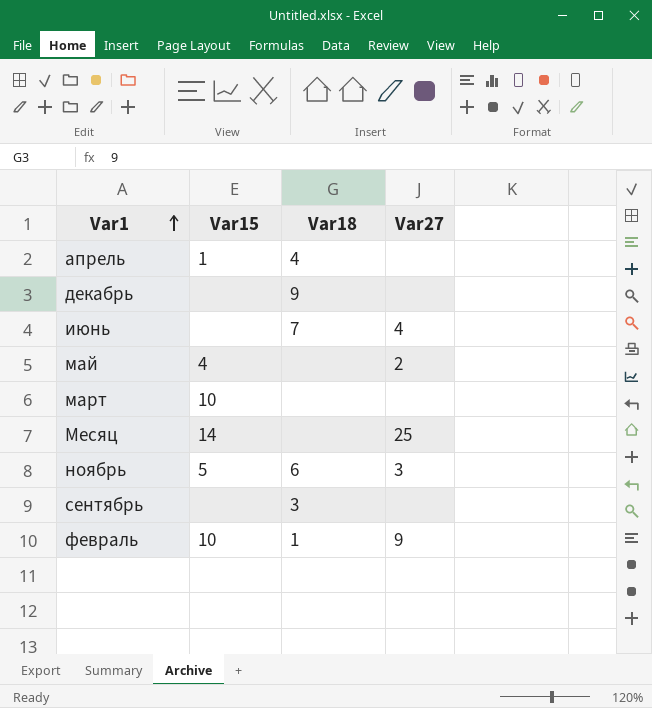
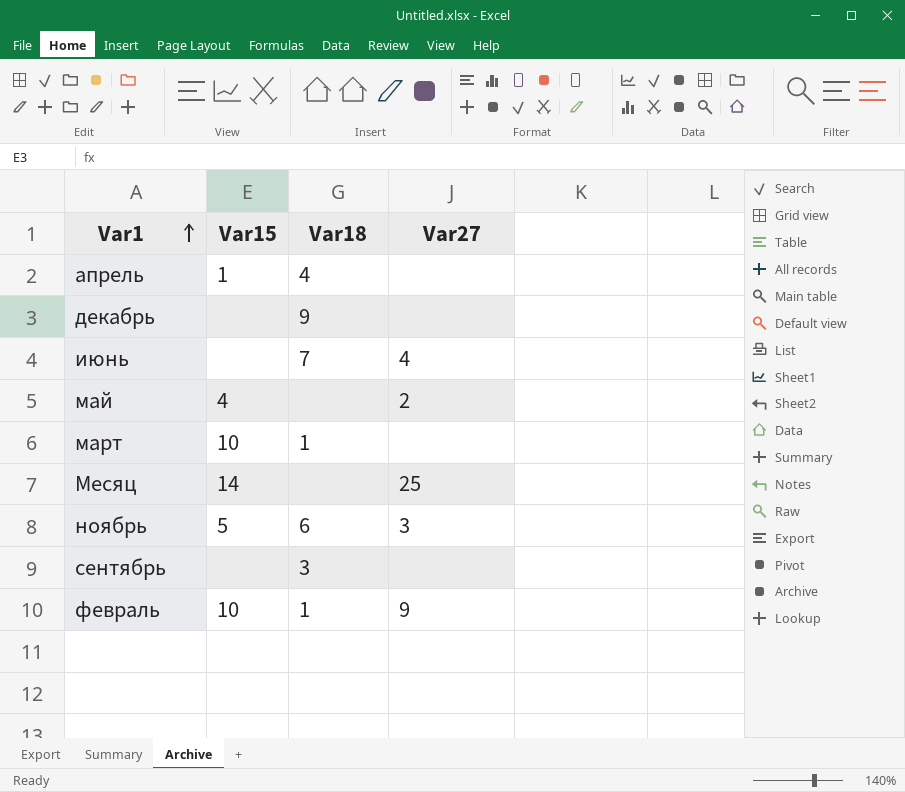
март | Var18: none -> 1

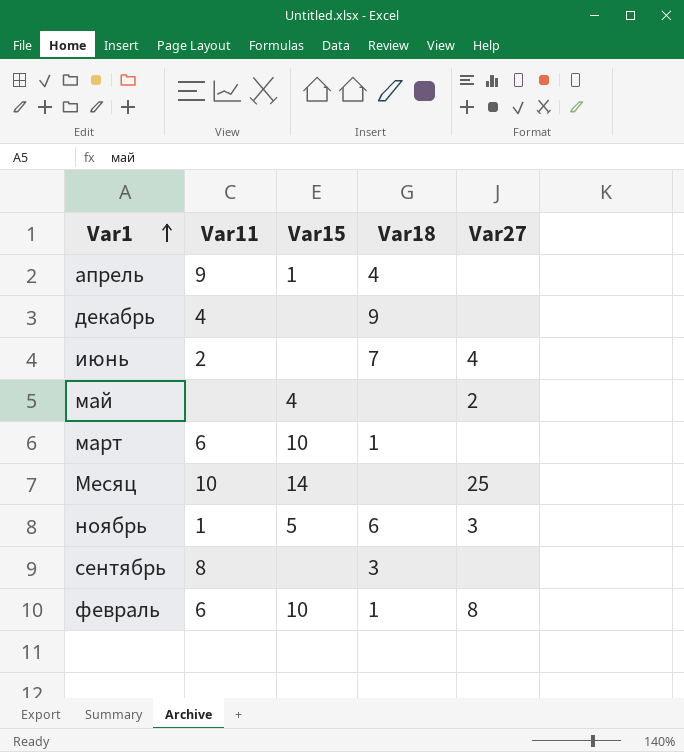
column Var11 | position: none -> 2
февраль | Var27: 9 -> 8

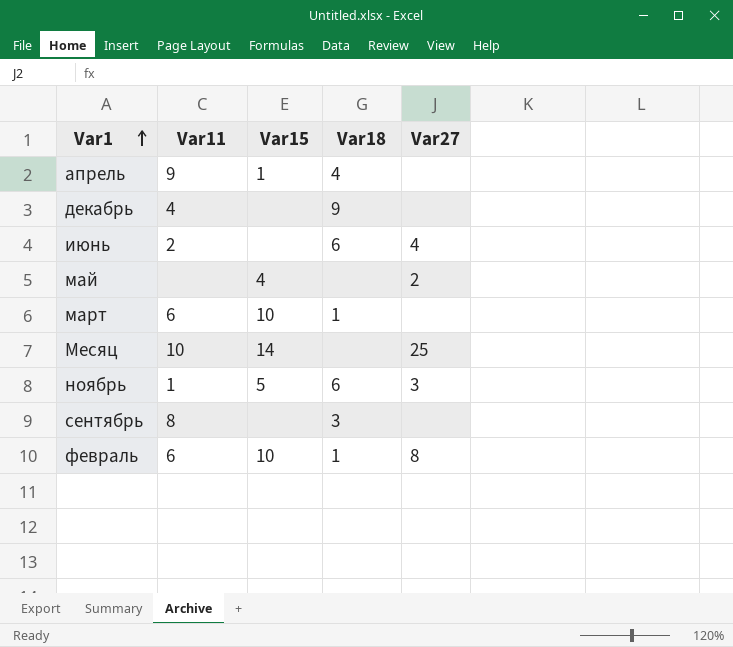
июнь | Var18: 7 -> 6

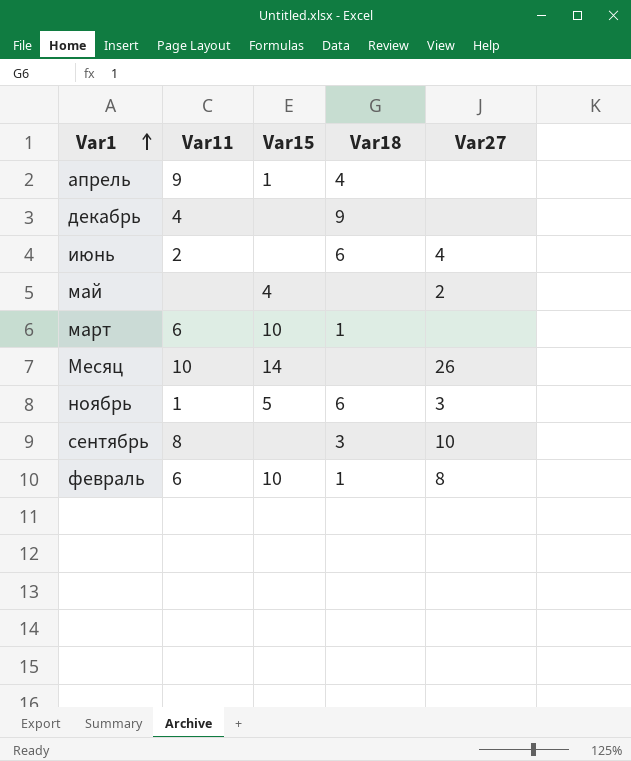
Месяц | Var27: 25 -> 26
сентябрь | Var27: none -> 10

